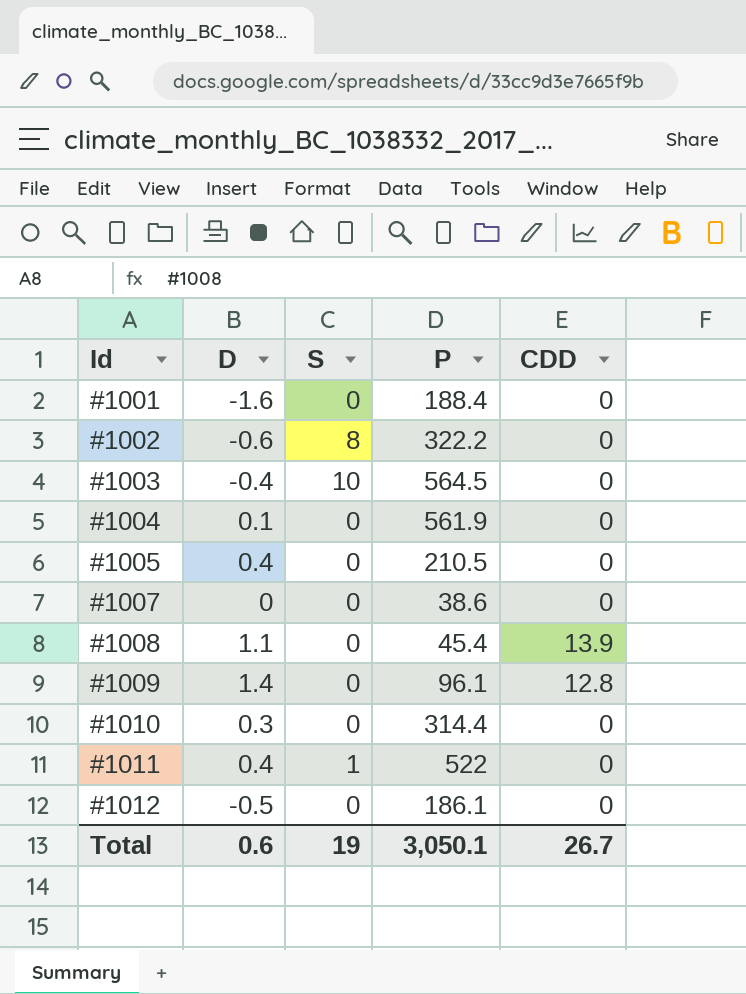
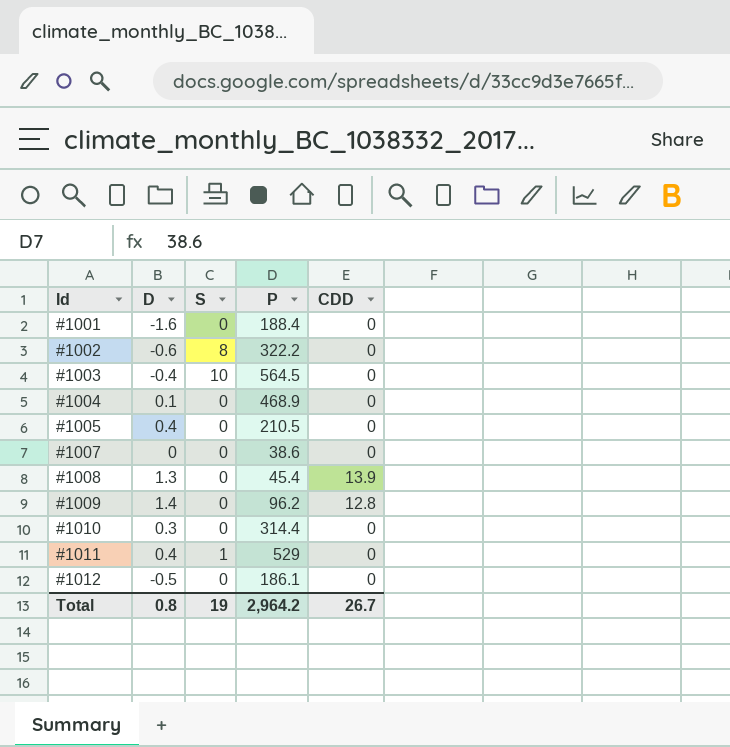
#1004 | P: 561.9 -> 468.9
#1008 | D: 1.1 -> 1.3
#1009 | P: 96.1 -> 96.2
#1011 | P: 522 -> 529
Total | D: 0.6 -> 0.8
Total | P: 3,050.1 -> 2,964.2

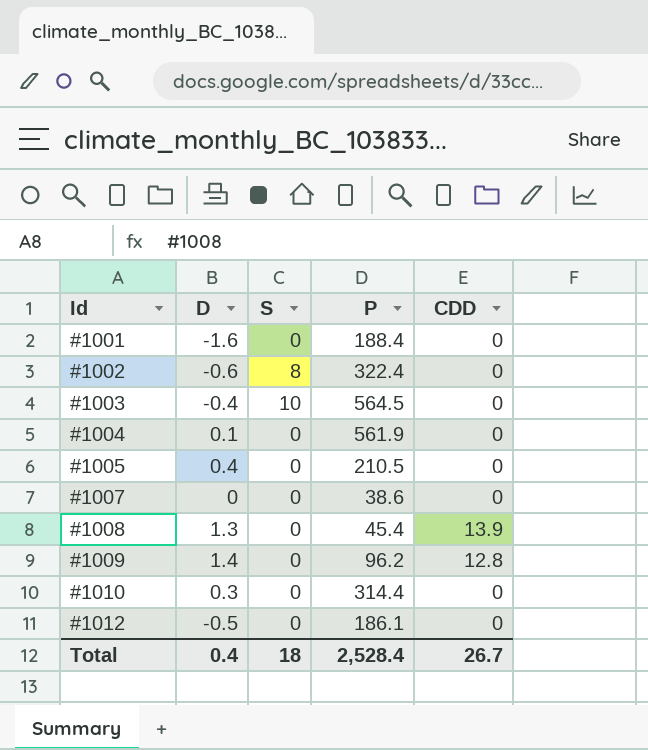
row #1011: 0.4 | 1 | 529 | 0 -> none
#1002 | P: 322.2 -> 322.4
#1004 | P: 468.9 -> 561.9
Total | D: 0.8 -> 0.4
Total | S: 19 -> 18
Total | P: 2,964.2 -> 2,528.4

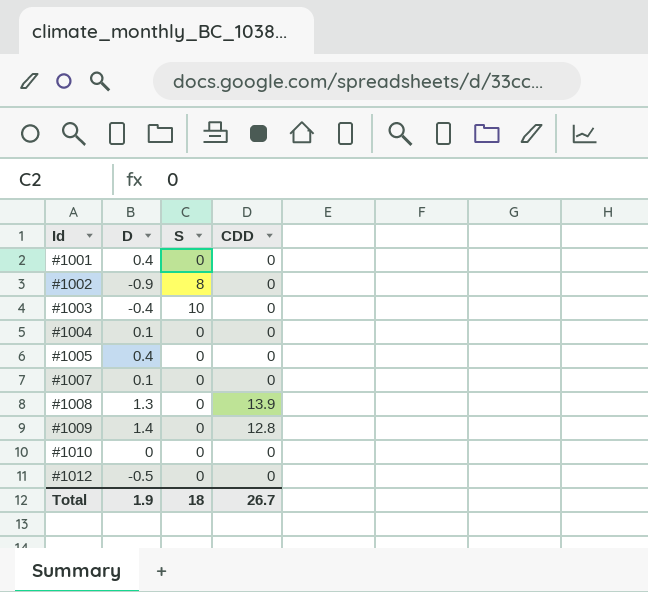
column P | position: 4 -> none
#1001 | D: -1.6 -> 0.4
#1002 | D: -0.6 -> -0.9
#1007 | D: 0 -> 0.1
#1010 | D: 0.3 -> 0
Total | D: 0.4 -> 1.9

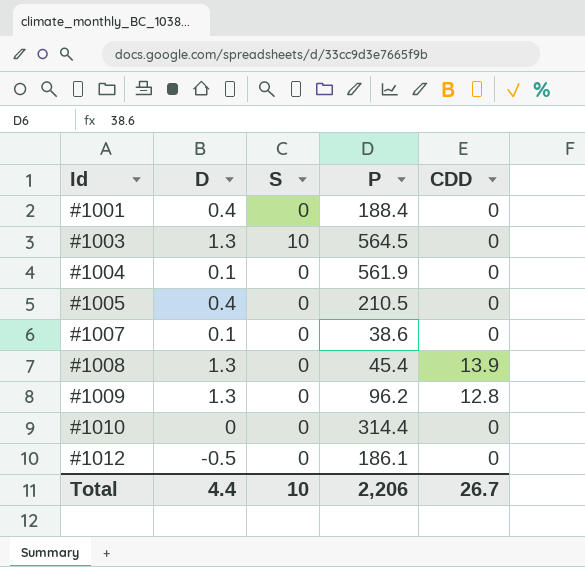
column P | position: none -> 4
row #1002: -0.9 | 8 | 0 -> none
#1003 | D: -0.4 -> 1.3
#1009 | D: 1.4 -> 1.3
Total | D: 1.9 -> 4.4
Total | S: 18 -> 10

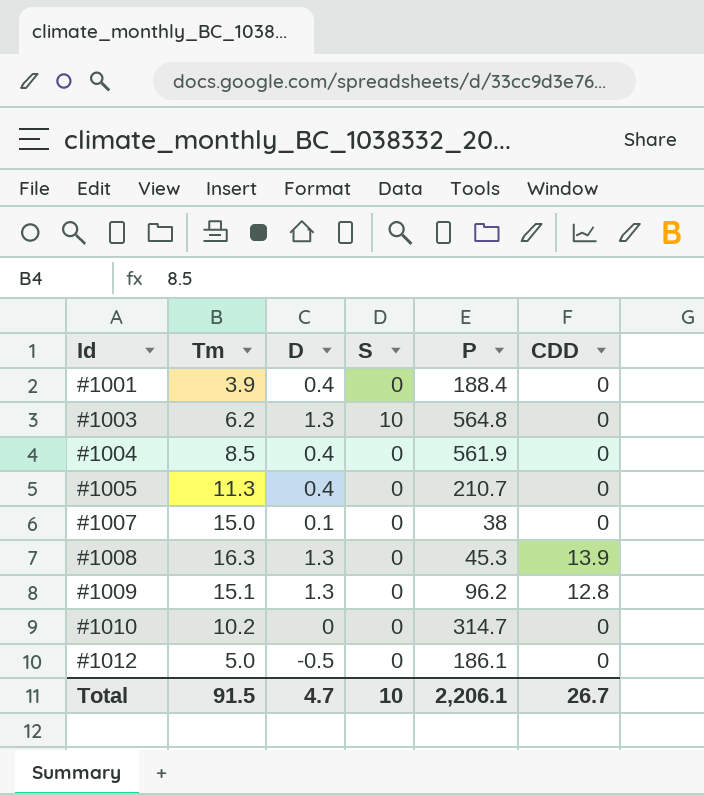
column Tm | position: none -> 2
#1003 | P: 564.5 -> 564.8
#1004 | D: 0.1 -> 0.4
#1005 | P: 210.5 -> 210.7
#1007 | P: 38.6 -> 38
#1008 | P: 45.4 -> 45.3
#1010 | P: 314.4 -> 314.7
Total | D: 4.4 -> 4.7
Total | P: 2,206 -> 2,206.1

